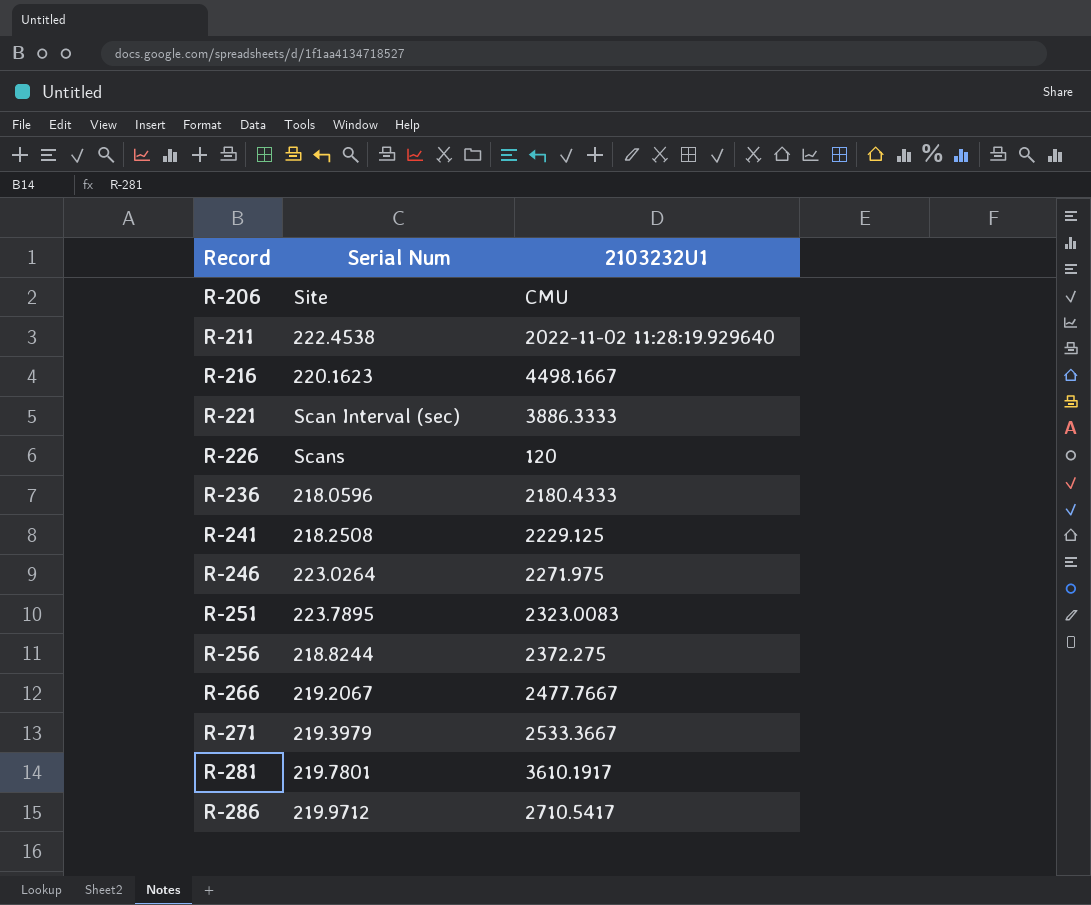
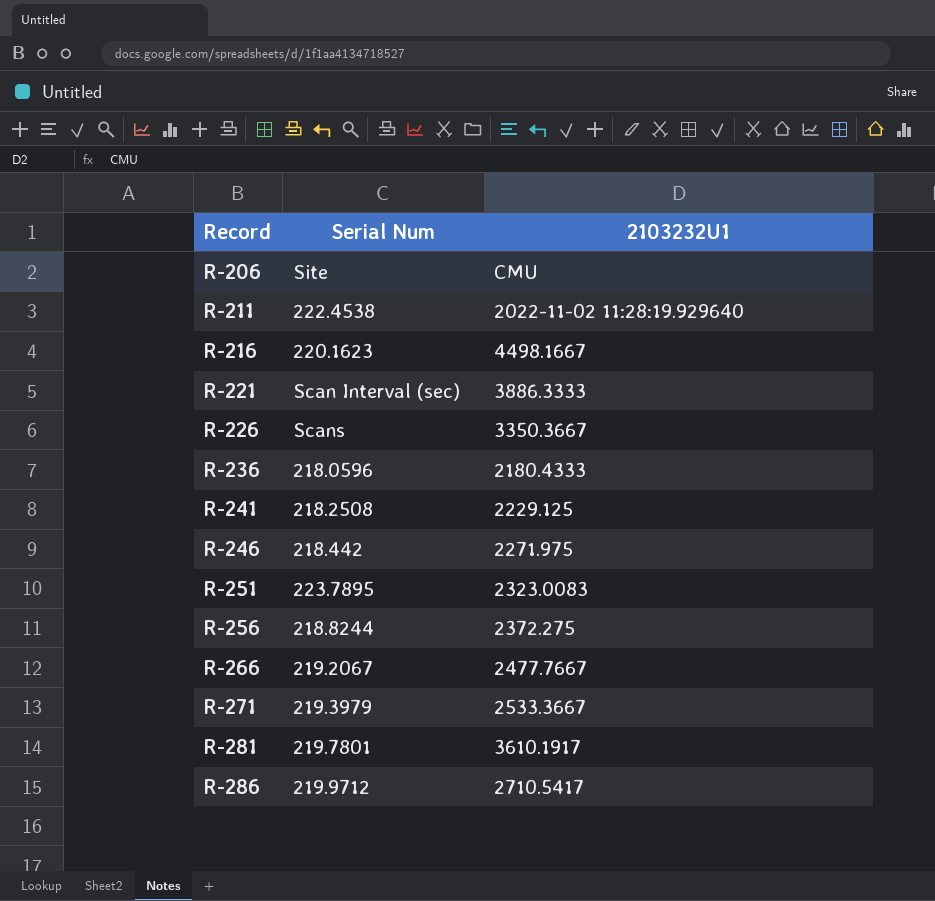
R-226 | 2103232U1: 120 -> 3350.3667
R-246 | Serial Num: 223.0264 -> 218.442

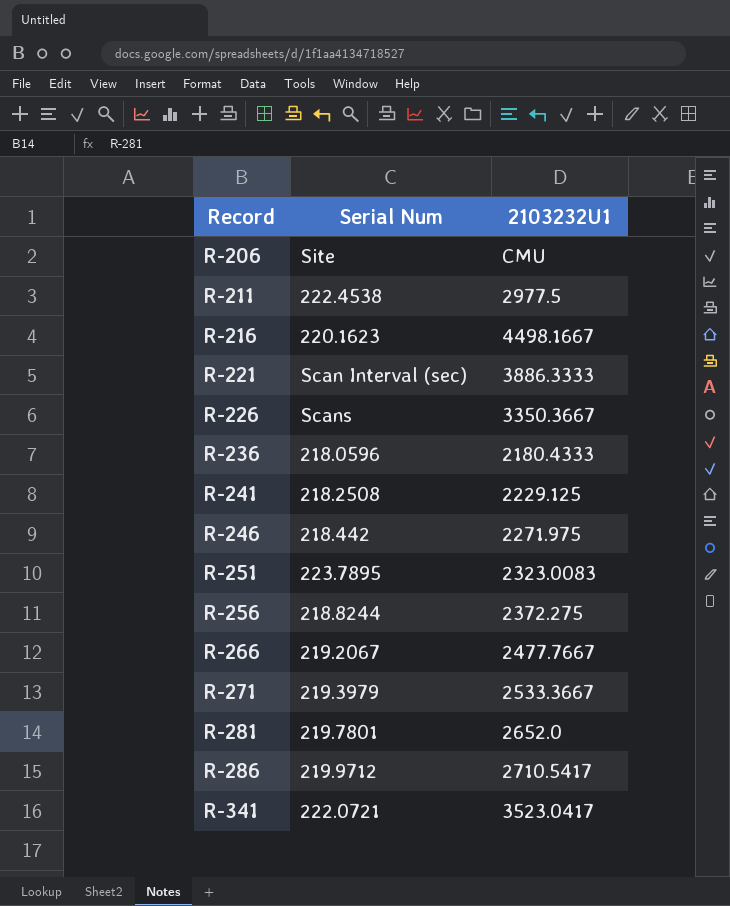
R-211 | 2103232U1: 2022-11-02 11:28:19.929640 -> 2977.5
R-281 | 2103232U1: 3610.1917 -> 2652.0
row R-341: none -> 222.0721 | 3523.0417

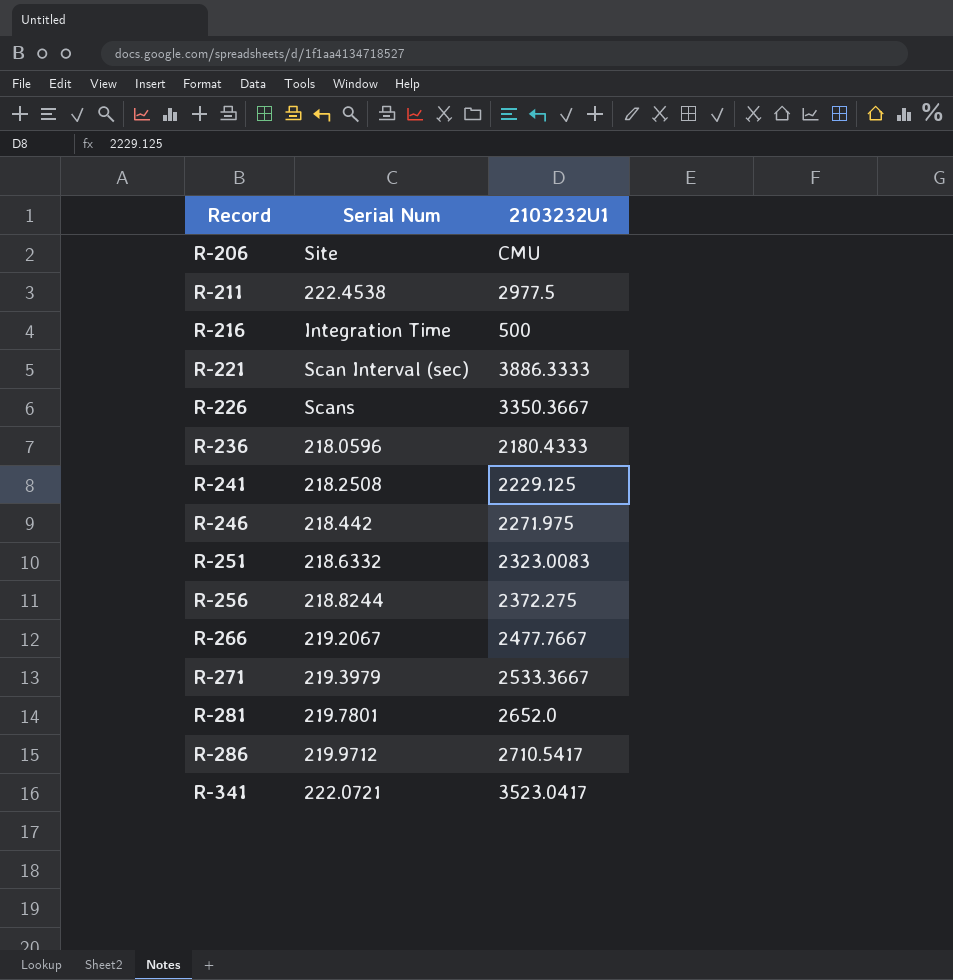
R-216 | Serial Num: 220.1623 -> Integration Time
R-216 | 2103232U1: 4498.1667 -> 500
R-251 | Serial Num: 223.7895 -> 218.6332

